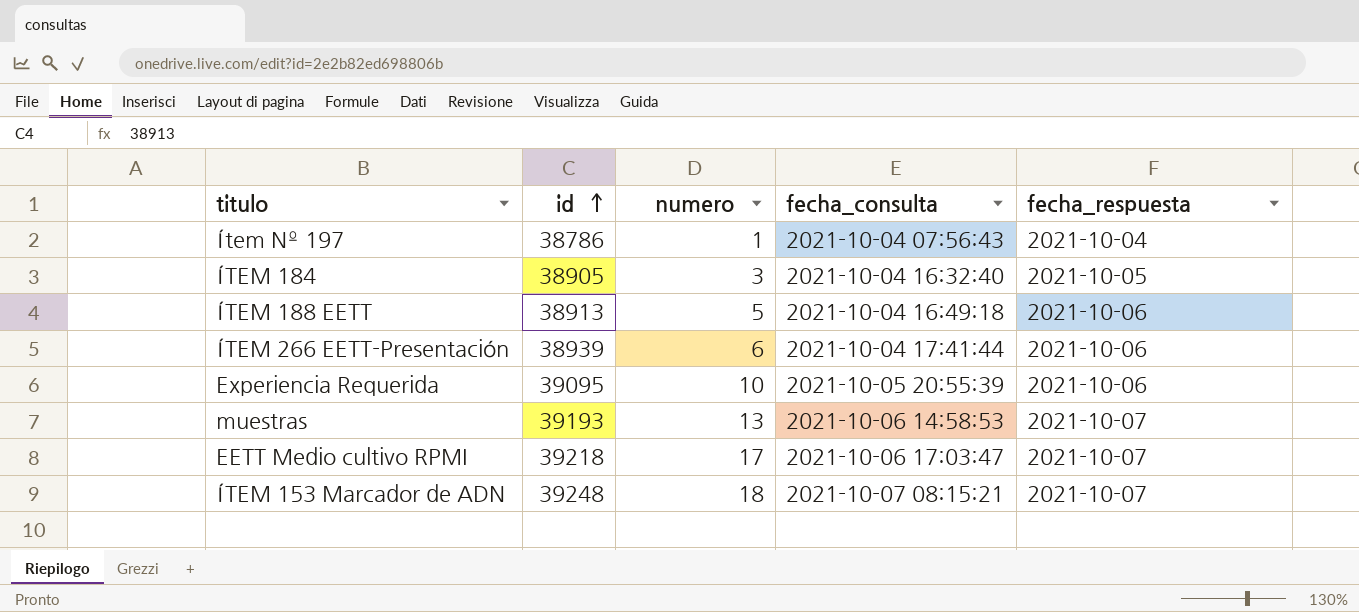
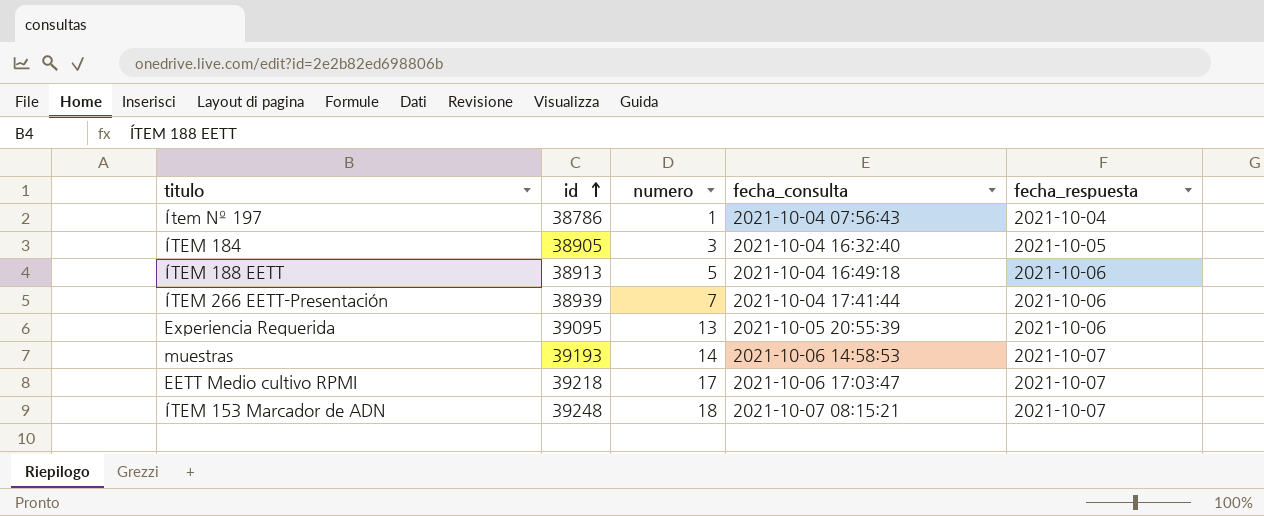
ÍTEM 266 EETT-Presentación | numero: 6 -> 7
Experiencia Requerida | numero: 10 -> 13
muestras | numero: 13 -> 14

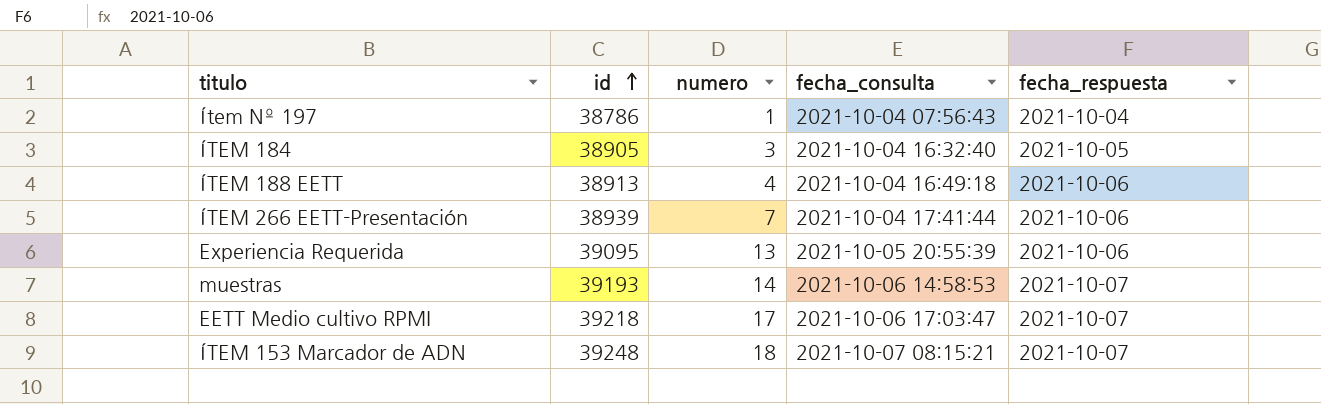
ÍTEM 188 EETT | numero: 5 -> 4

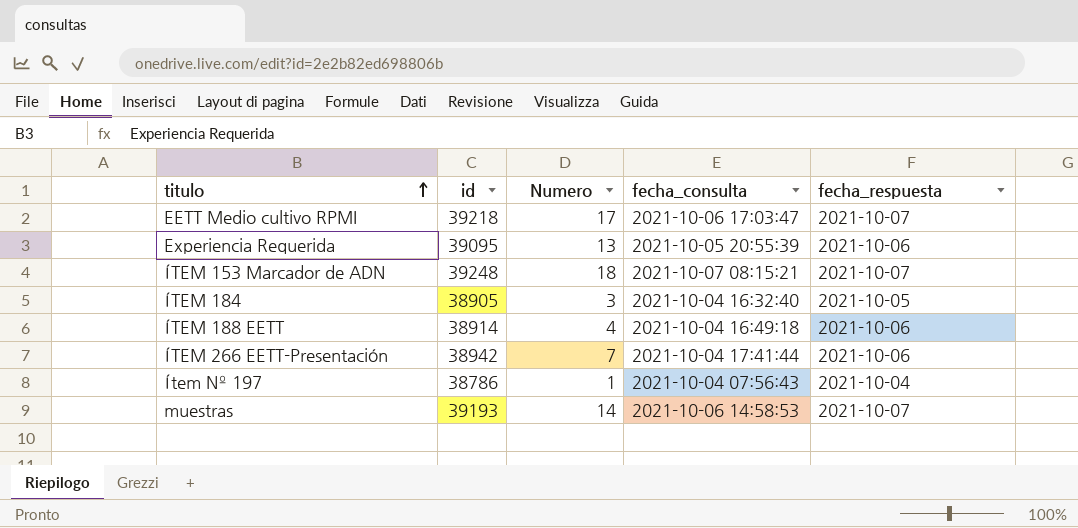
row order: id ascending -> titulo ascending
column name: numero -> Numero
ÍTEM 188 EETT | id: 38913 -> 38914
ÍTEM 266 EETT-Presentación | id: 38939 -> 38942

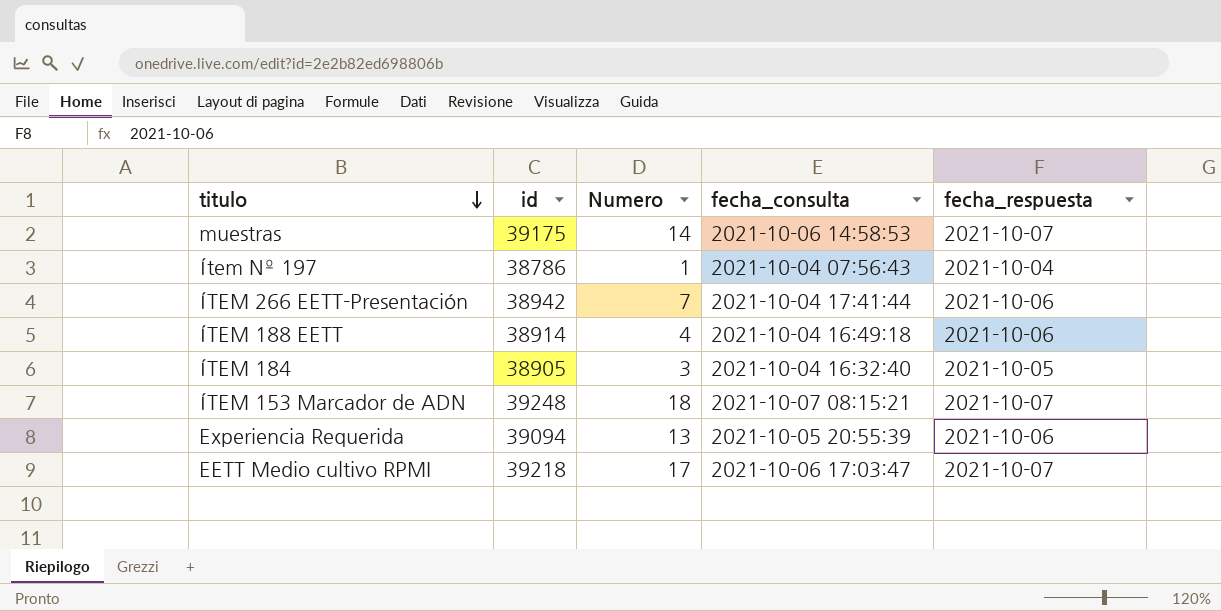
row order: titulo ascending -> titulo descending
muestras | id: 39193 -> 39175
Experiencia Requerida | id: 39095 -> 39094

